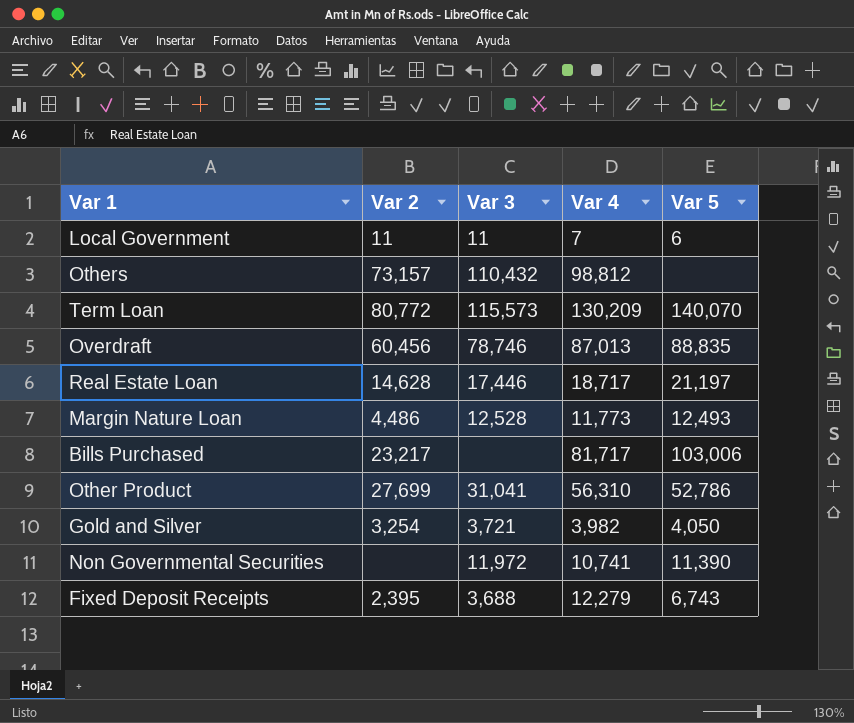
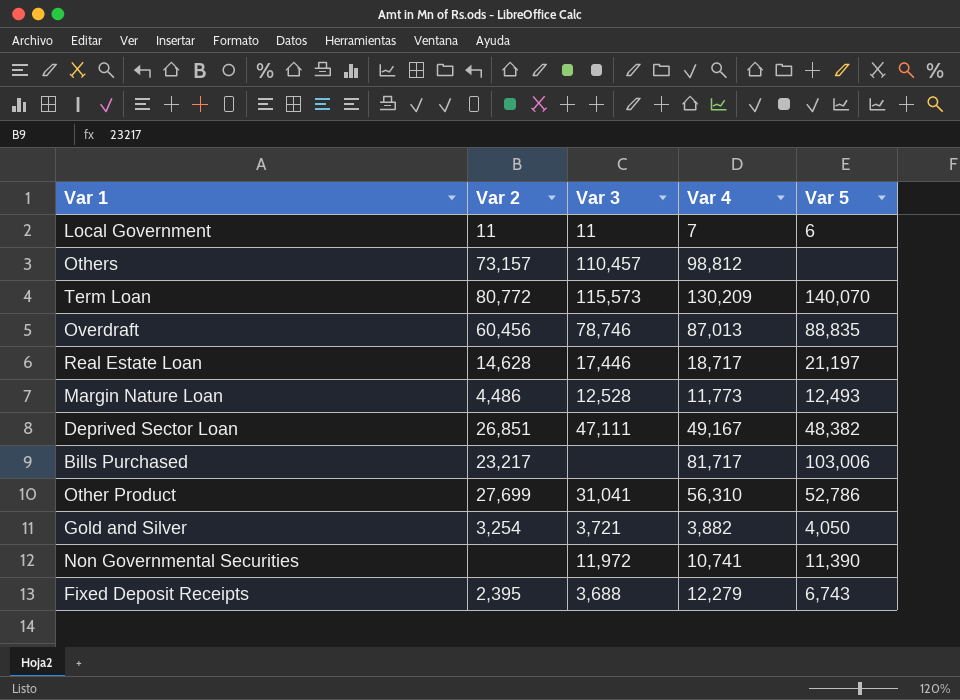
Others | Var 3: 110,432 -> 110,457
row Deprived Sector Loan: none -> 26,851 | 47,111 | 49,167 | 48,382
Gold and Silver | Var 4: 3,982 -> 3,882

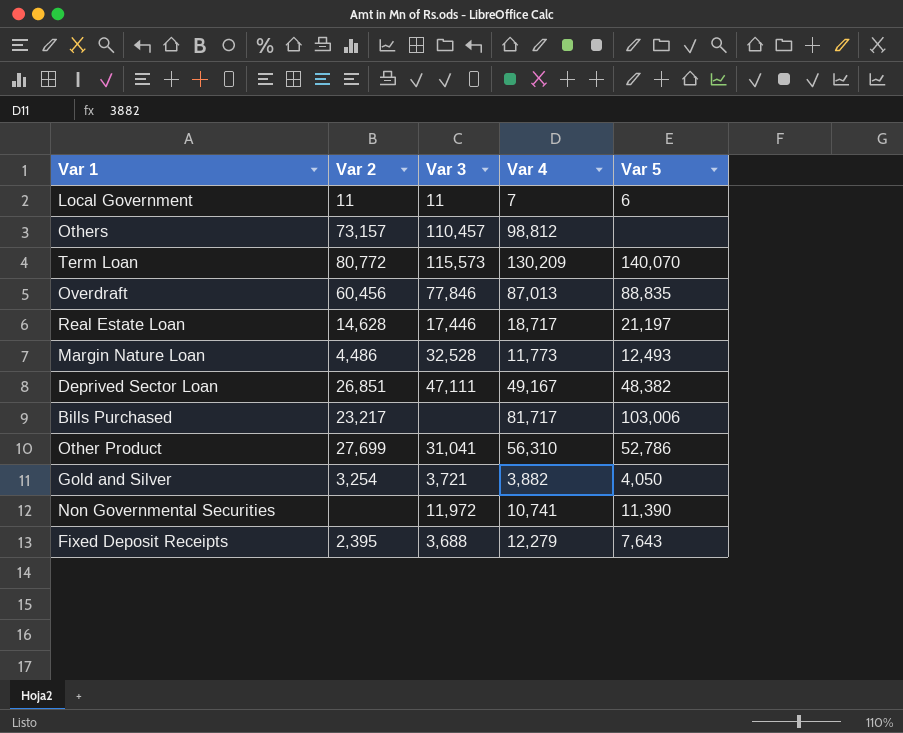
Overdraft | Var 3: 78,746 -> 77,846
Margin Nature Loan | Var 3: 12,528 -> 32,528
Fixed Deposit Receipts | Var 5: 6,743 -> 7,643

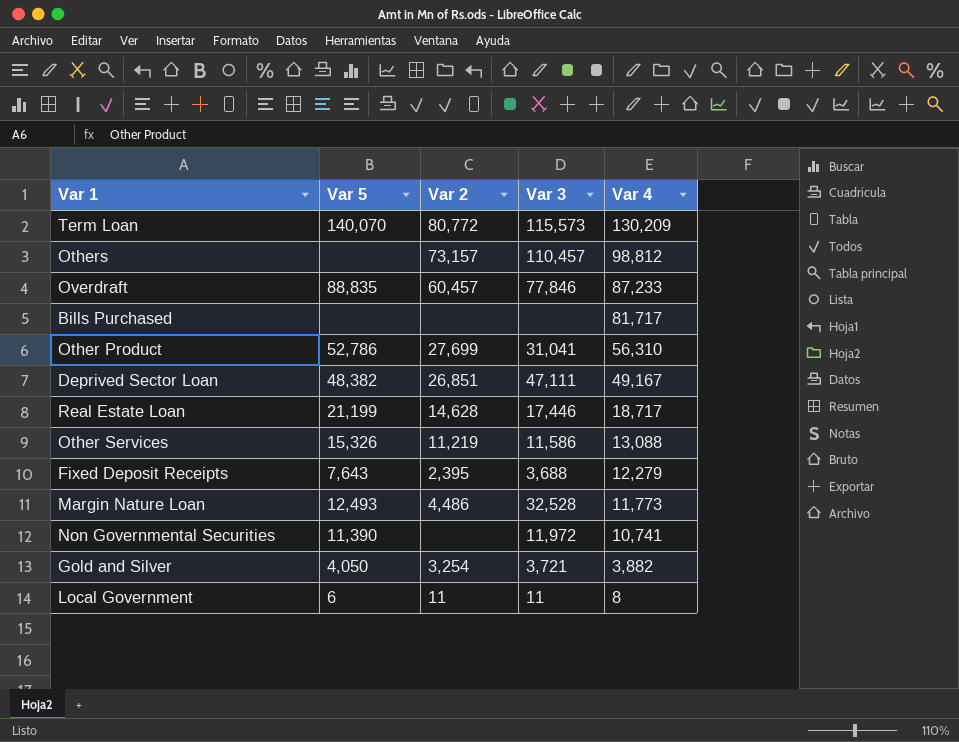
row order: none -> Var 4 descending
column Var 5 | position: 5 -> 2
Overdraft | Var 2: 60,456 -> 60,457
Overdraft | Var 4: 87,013 -> 87,233
Bills Purchased | Var 5: 103,006 -> none
Bills Purchased | Var 2: 23,217 -> none
Real Estate Loan | Var 5: 21,197 -> 21,199
row Other Services: none -> 15,326 | 11,219 | 11,586 | 13,088
Local Government | Var 4: 7 -> 8

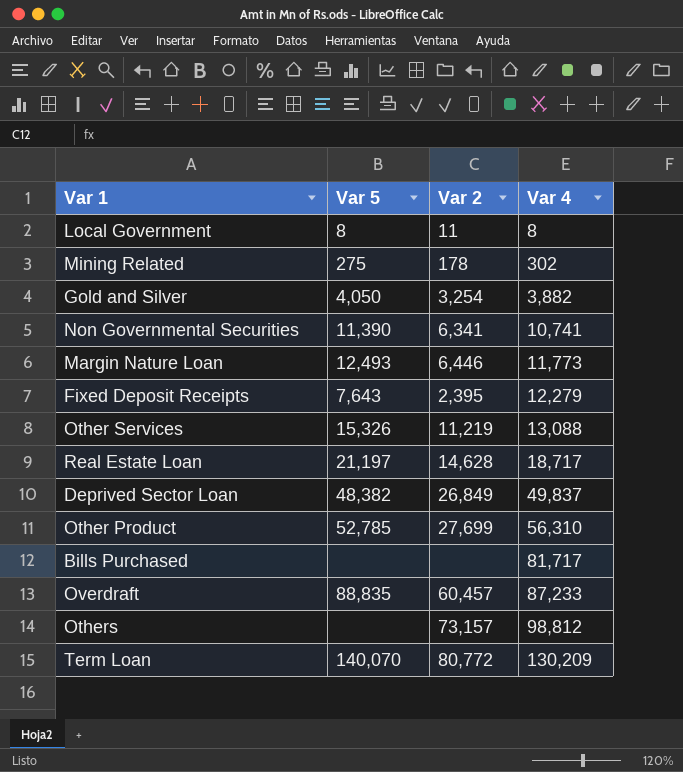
row order: Var 4 descending -> Var 4 ascending
column Var 3 | position: 4 -> none
Local Government | Var 5: 6 -> 8
row Mining Related: none -> 275 | 178 | 302
Non Governmental Securities | Var 2: none -> 6,341
Margin Nature Loan | Var 2: 4,486 -> 6,446
Real Estate Loan | Var 5: 21,199 -> 21,197
Deprived Sector Loan | Var 2: 26,851 -> 26,849
Deprived Sector Loan | Var 4: 49,167 -> 49,837
Other Product | Var 5: 52,786 -> 52,785

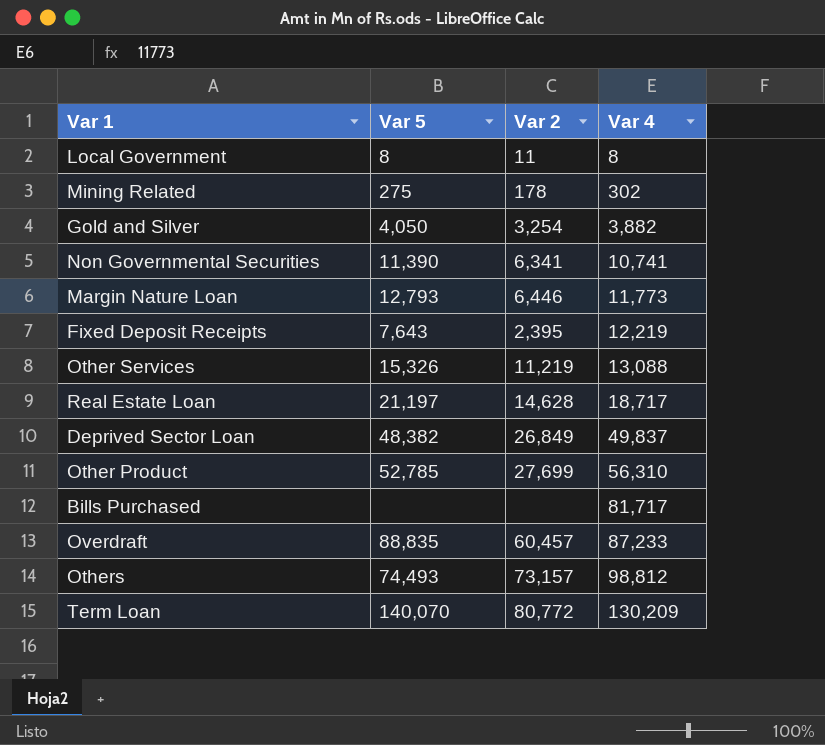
Margin Nature Loan | Var 5: 12,493 -> 12,793
Fixed Deposit Receipts | Var 4: 12,279 -> 12,219
Others | Var 5: none -> 74,493

